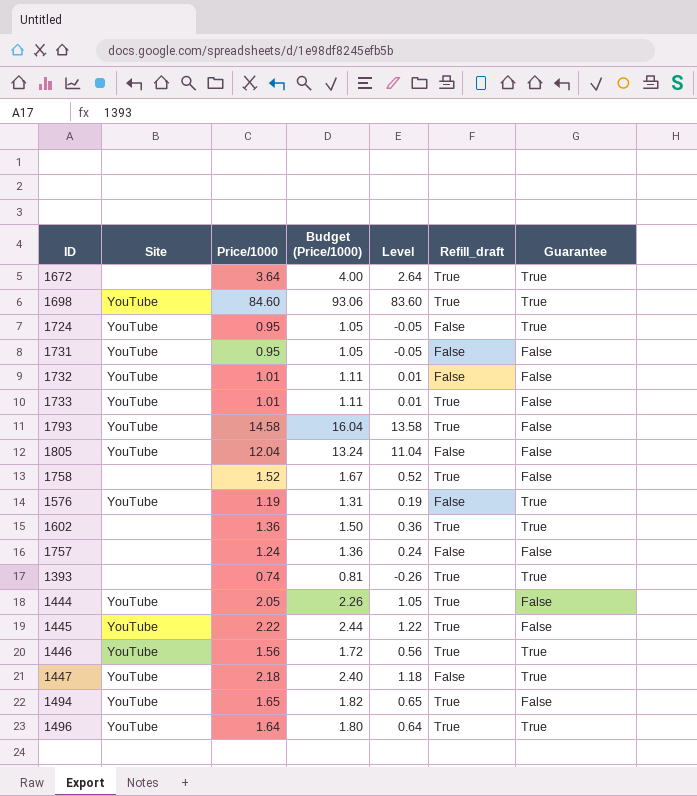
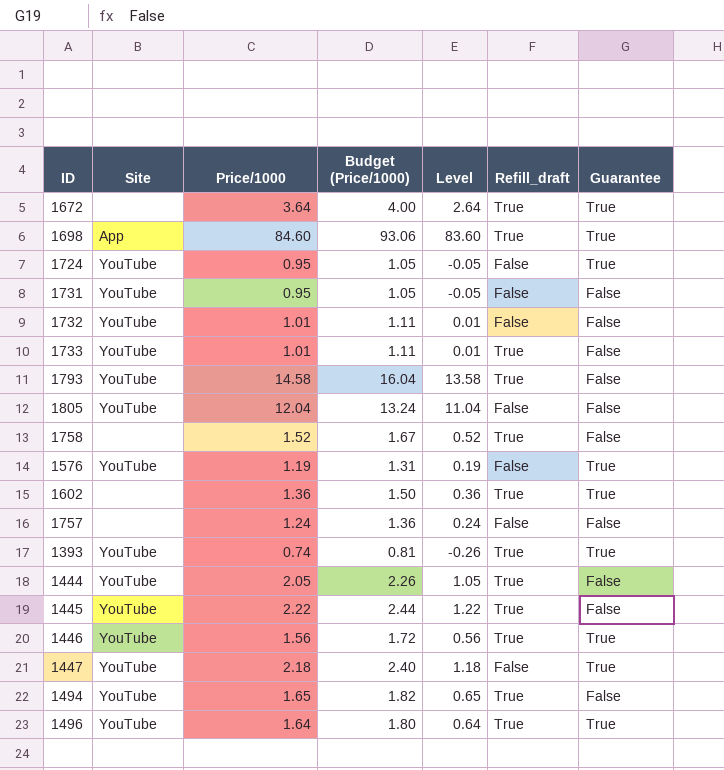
1698 | Site: YouTube -> App
1393 | Site: none -> YouTube

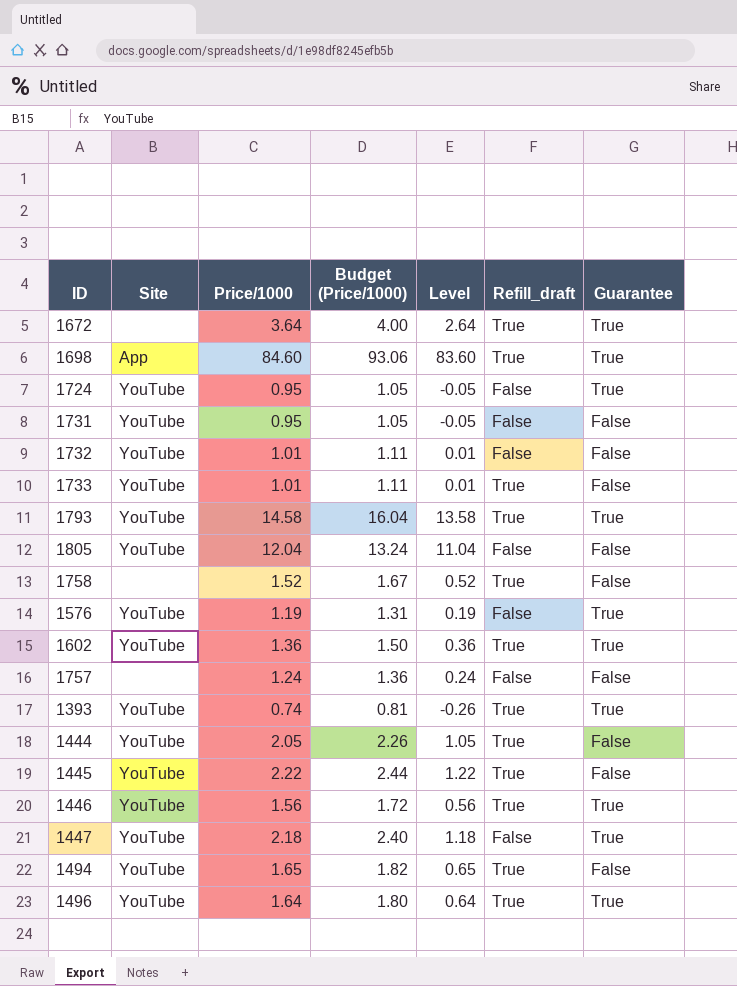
1793 | Guarantee: False -> True
1602 | Site: none -> YouTube

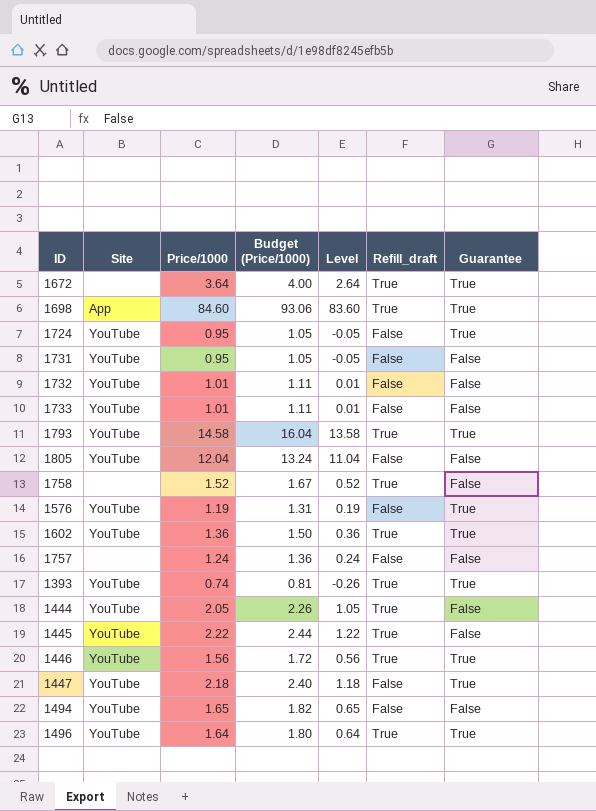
1733 | Refill_draft: True -> False
1494 | Refill_draft: True -> False

